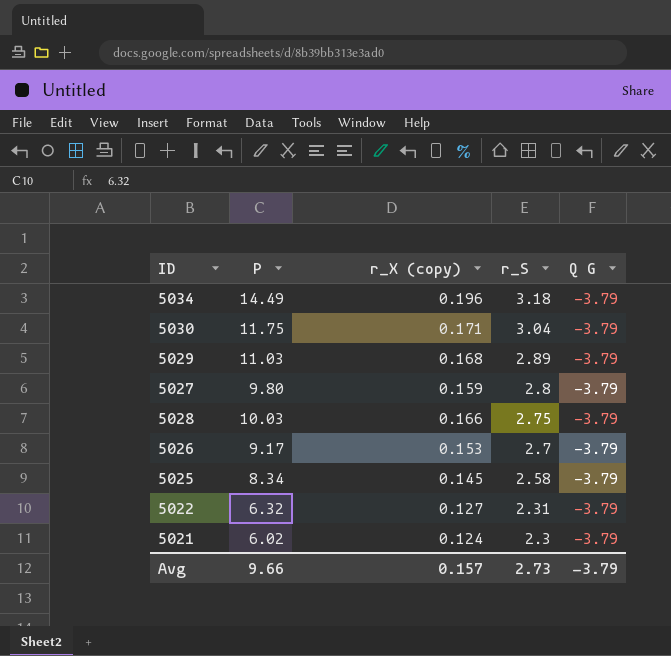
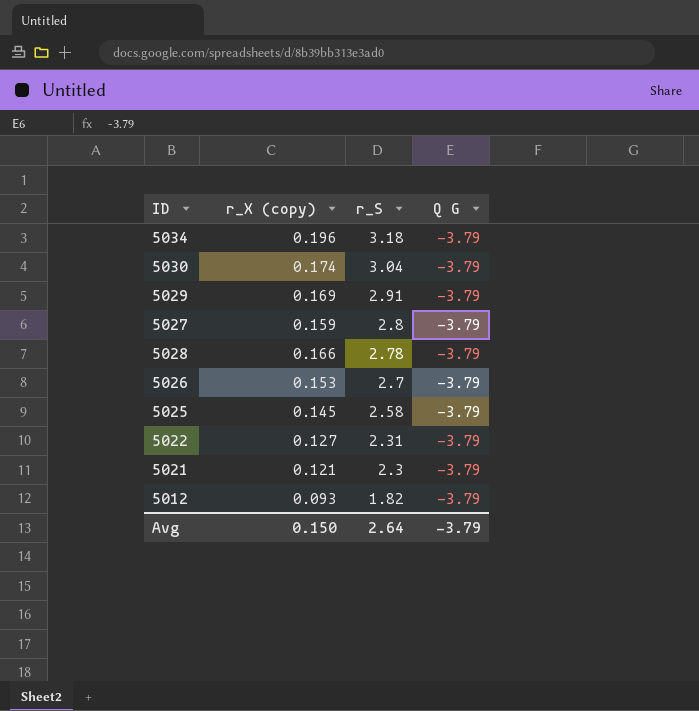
column P | position: 2 -> none
5030 | r_X (copy): 0.171 -> 0.174
5029 | r_X (copy): 0.168 -> 0.169
5029 | r_S: 2.89 -> 2.91
5028 | r_S: 2.75 -> 2.78
5021 | r_X (copy): 0.124 -> 0.121
row 5012: none -> 0.093 | 1.82 | -3.79
Avg | r_X (copy): 0.157 -> 0.150
Avg | r_S: 2.73 -> 2.64

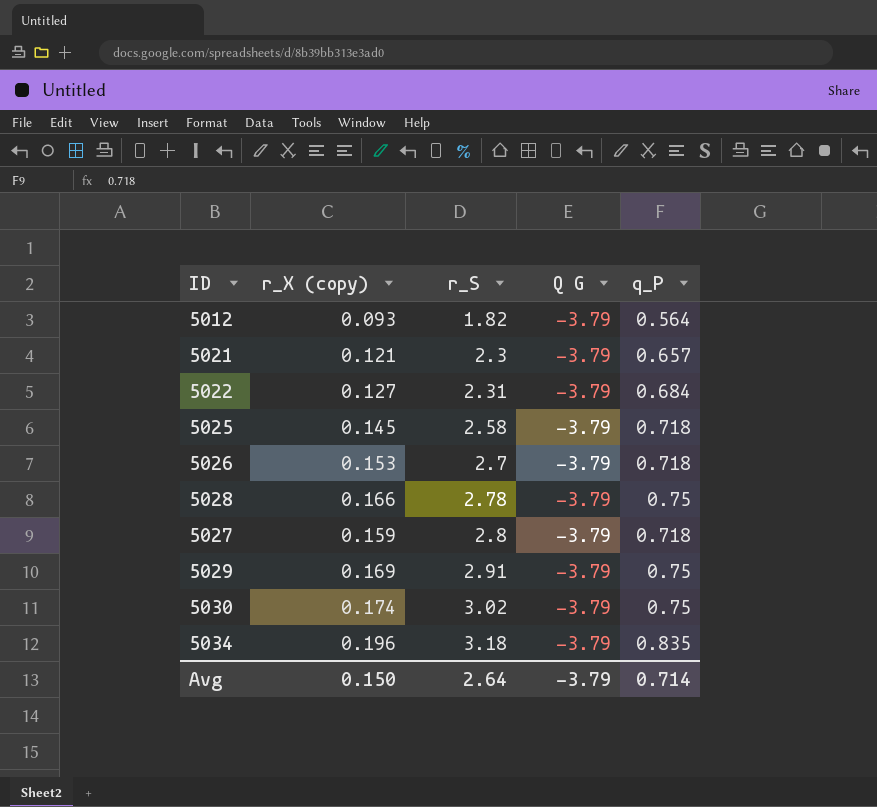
row order: r_S descending -> r_S ascending
column q_P | position: none -> 5
5030 | r_S: 3.04 -> 3.02

